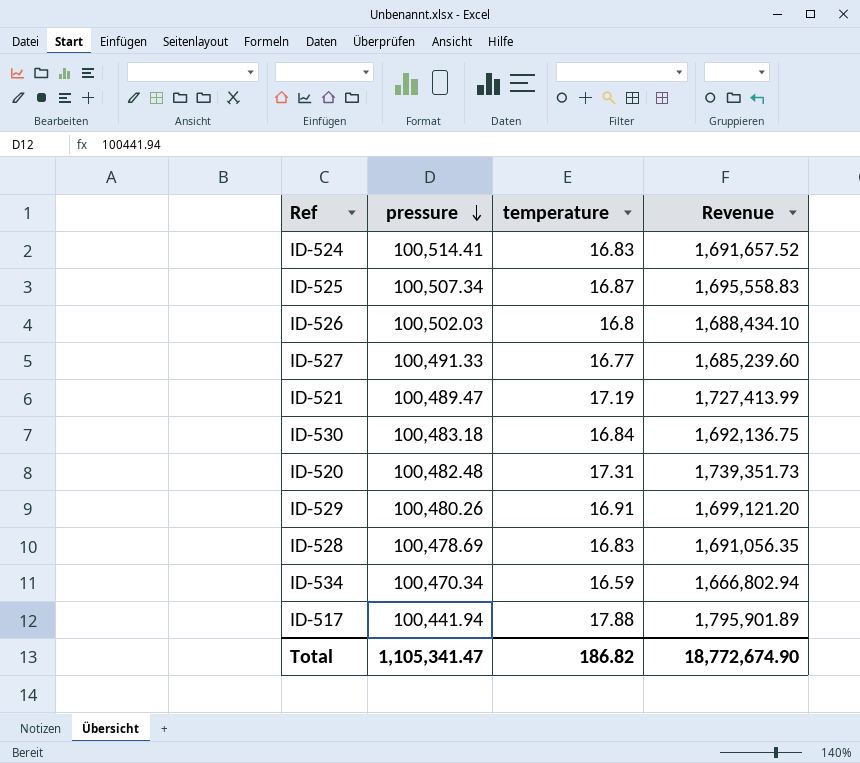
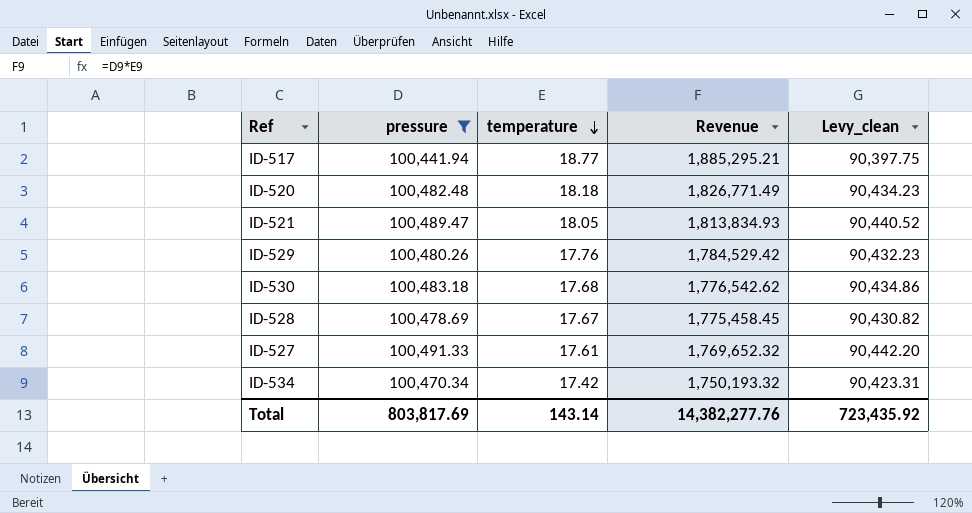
filter: none -> pressure <= 100,491.33
row order: pressure descending -> temperature descending
column Levy_clean | formula: none -> [pressure] * 0.9
ID-517 | temperature: 17.88 -> 18.77
ID-517 | Revenue: 1,795,901.89 -> 1,885,295.21
ID-520 | temperature: 17.31 -> 18.18
ID-520 | Revenue: 1,739,351.73 -> 1,826,771.49
ID-521 | temperature: 17.19 -> 18.05
ID-521 | Revenue: 1,727,413.99 -> 1,813,834.93
ID-529 | temperature: 16.91 -> 17.76
ID-529 | Revenue: 1,699,121.20 -> 1,784,529.42
ID-530 | temperature: 16.84 -> 17.68
ID-530 | Revenue: 1,692,136.75 -> 1,776,542.62
ID-528 | temperature: 16.83 -> 17.67
ID-528 | Revenue: 1,691,056.35 -> 1,775,458.45
ID-527 | temperature: 16.77 -> 17.61
ID-527 | Revenue: 1,685,239.60 -> 1,769,652.32
ID-534 | temperature: 16.59 -> 17.42
ID-534 | Revenue: 1,666,802.94 -> 1,750,193.32
Total | pressure: 1,105,341.47 -> 803,817.69
Total | temperature: 186.82 -> 143.14
Total | Revenue: 18,772,674.90 -> 14,382,277.76

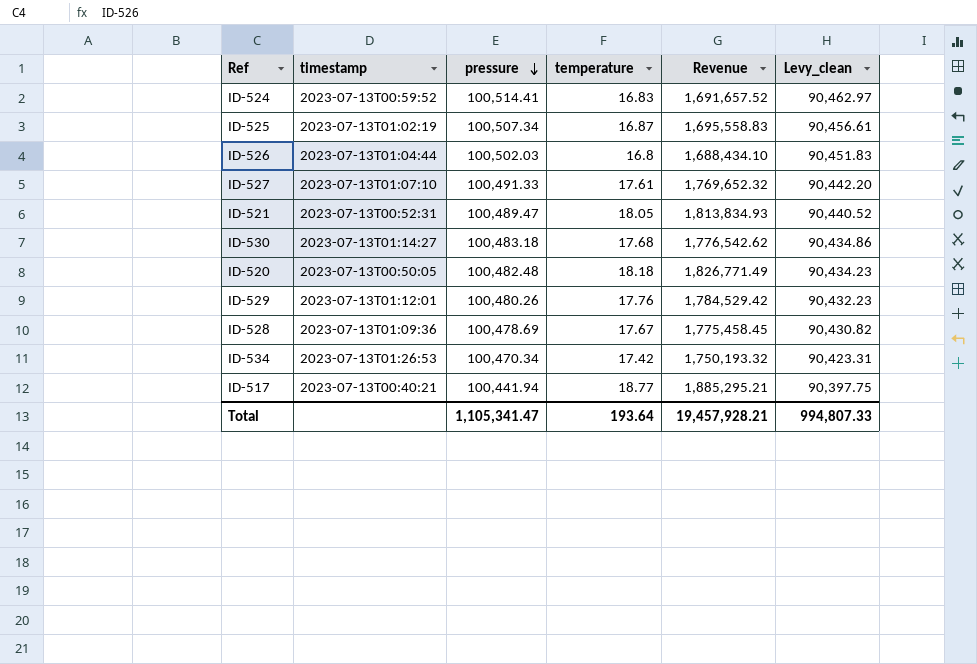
filter: pressure <= 100,491.33 -> none
row order: temperature descending -> pressure descending
column timestamp | position: none -> 2
Total | pressure: 803,817.69 -> 1,105,341.47
Total | temperature: 143.14 -> 193.64
Total | Revenue: 14,382,277.76 -> 19,457,928.21
Total | Levy_clean: 723,435.92 -> 994,807.33

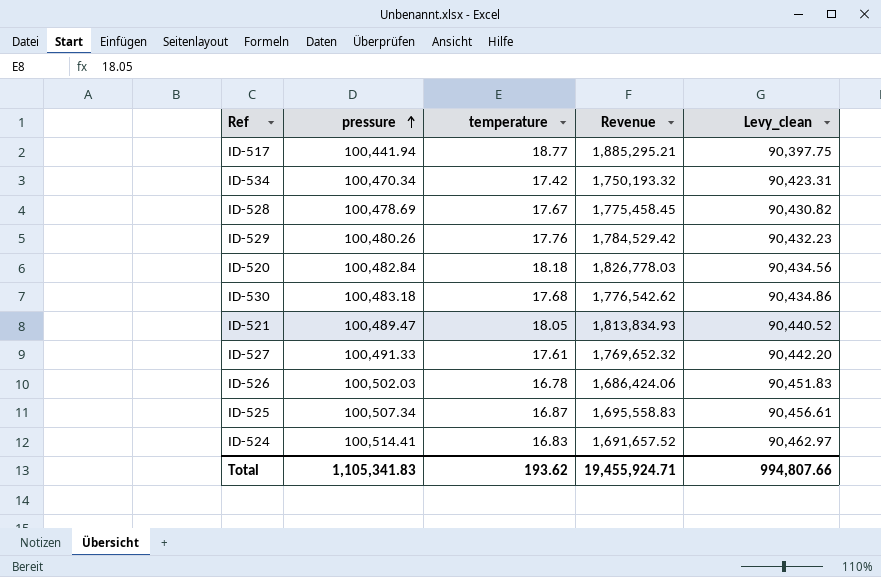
row order: pressure descending -> pressure ascending
column timestamp | position: 2 -> none
ID-520 | pressure: 100,482.48 -> 100,482.84
ID-520 | Revenue: 1,826,771.49 -> 1,826,778.03
ID-520 | Levy_clean: 90,434.23 -> 90,434.56
ID-526 | temperature: 16.8 -> 16.78
ID-526 | Revenue: 1,688,434.10 -> 1,686,424.06
Total | pressure: 1,105,341.47 -> 1,105,341.83
Total | temperature: 193.64 -> 193.62
Total | Revenue: 19,457,928.21 -> 19,455,924.71
Total | Levy_clean: 994,807.33 -> 994,807.66

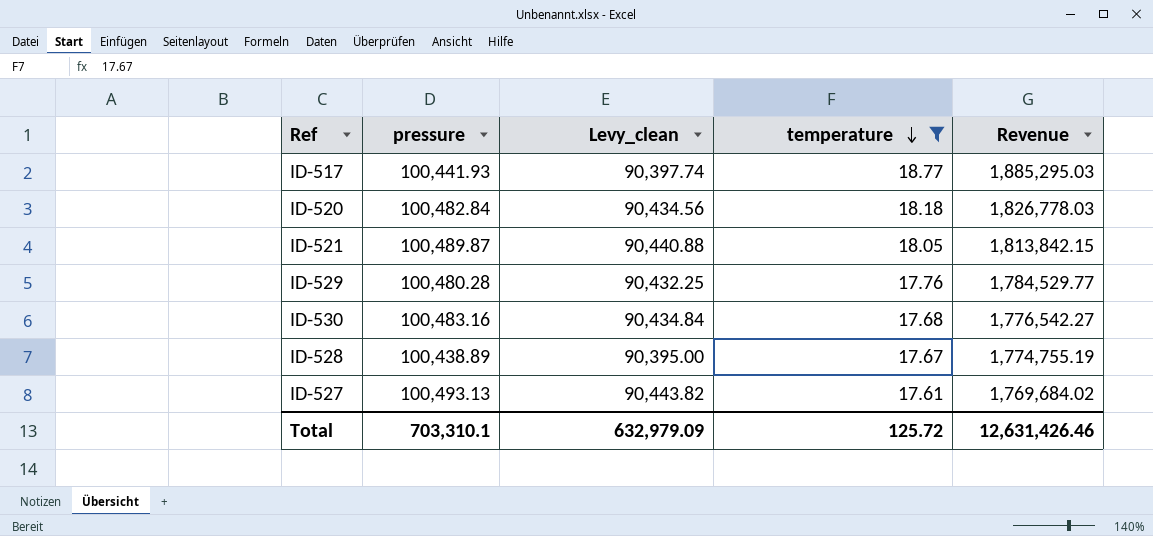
filter: none -> temperature >= 17.61
row order: pressure ascending -> temperature descending
column Levy_clean | position: 5 -> 3
ID-517 | pressure: 100,441.94 -> 100,441.93
ID-517 | Levy_clean: 90,397.75 -> 90,397.74
ID-517 | Revenue: 1,885,295.21 -> 1,885,295.03
ID-521 | pressure: 100,489.47 -> 100,489.87
ID-521 | Levy_clean: 90,440.52 -> 90,440.88
ID-521 | Revenue: 1,813,834.93 -> 1,813,842.15
ID-529 | pressure: 100,480.26 -> 100,480.28
ID-529 | Levy_clean: 90,432.23 -> 90,432.25
ID-529 | Revenue: 1,784,529.42 -> 1,784,529.77
ID-530 | pressure: 100,483.18 -> 100,483.16
ID-530 | Levy_clean: 90,434.86 -> 90,434.84
ID-530 | Revenue: 1,776,542.62 -> 1,776,542.27
ID-528 | pressure: 100,478.69 -> 100,438.89
ID-528 | Levy_clean: 90,430.82 -> 90,395.00
ID-528 | Revenue: 1,775,458.45 -> 1,774,755.19
ID-527 | pressure: 100,491.33 -> 100,493.13
ID-527 | Levy_clean: 90,442.20 -> 90,443.82
ID-527 | Revenue: 1,769,652.32 -> 1,769,684.02
Total | pressure: 1,105,341.83 -> 703,310.1
Total | Levy_clean: 994,807.66 -> 632,979.09
Total | temperature: 193.62 -> 125.72
Total | Revenue: 19,455,924.71 -> 12,631,426.46

